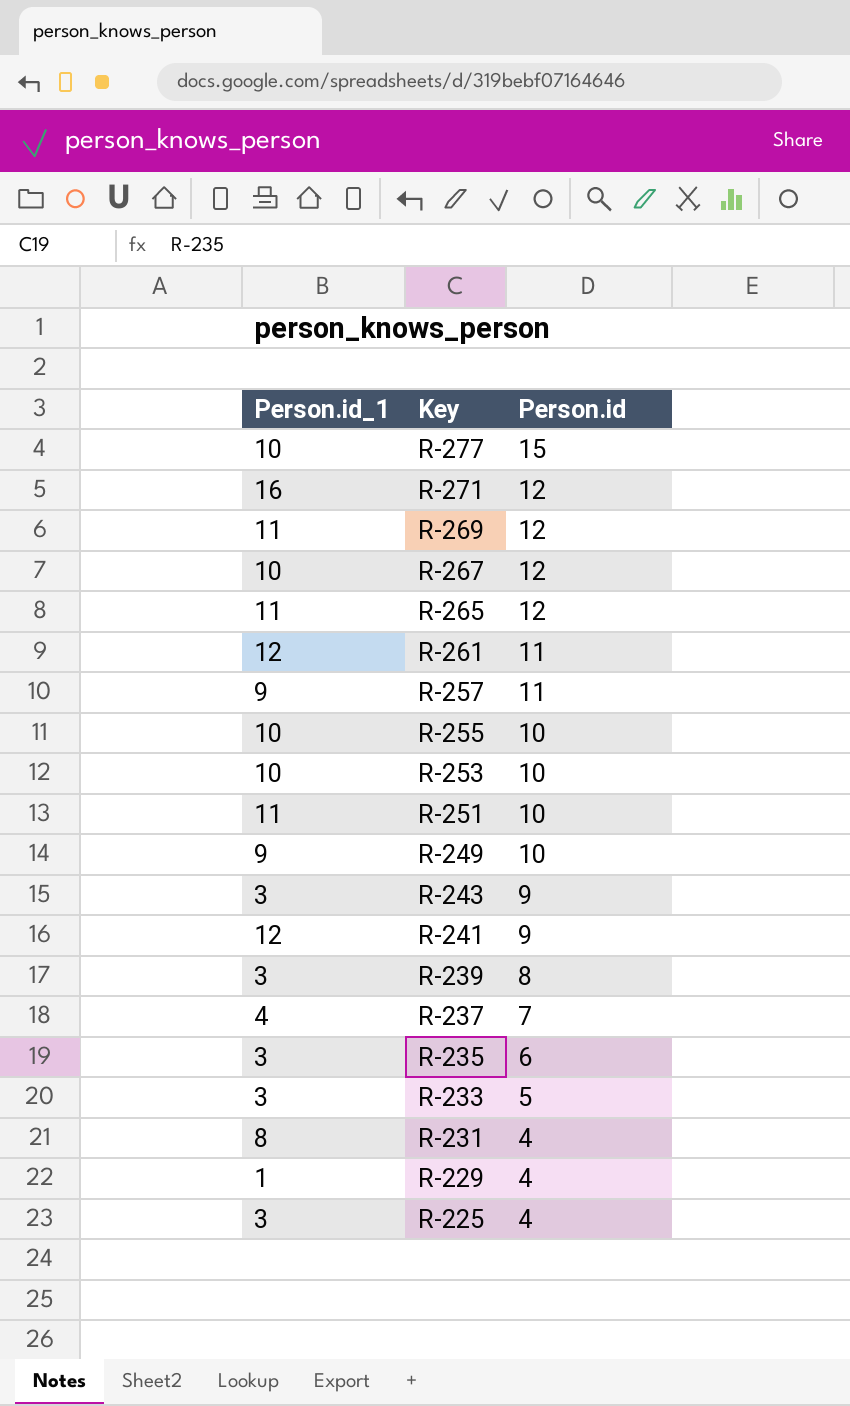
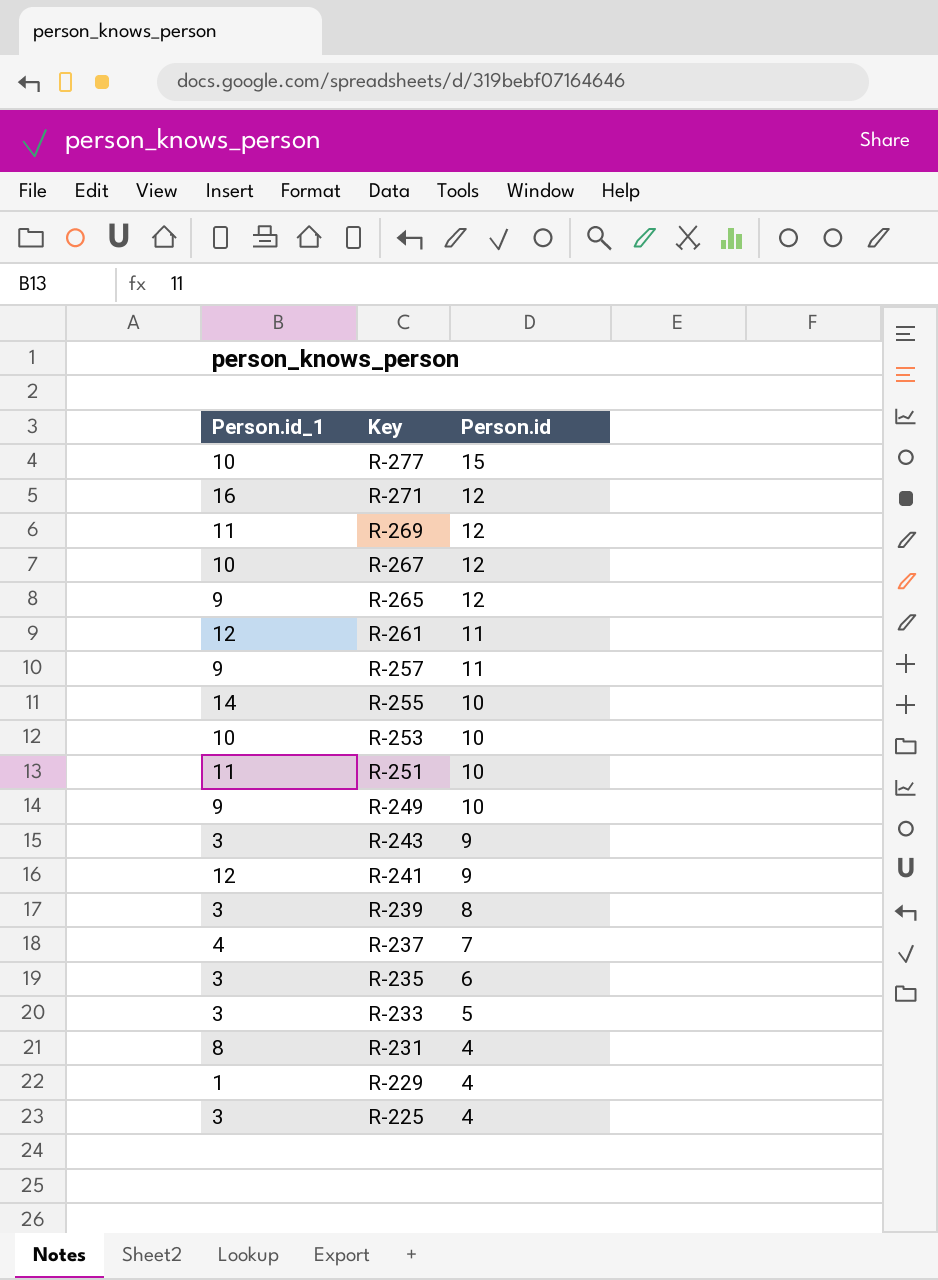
R-265 | Person.id_1: 11 -> 9
R-255 | Person.id_1: 10 -> 14

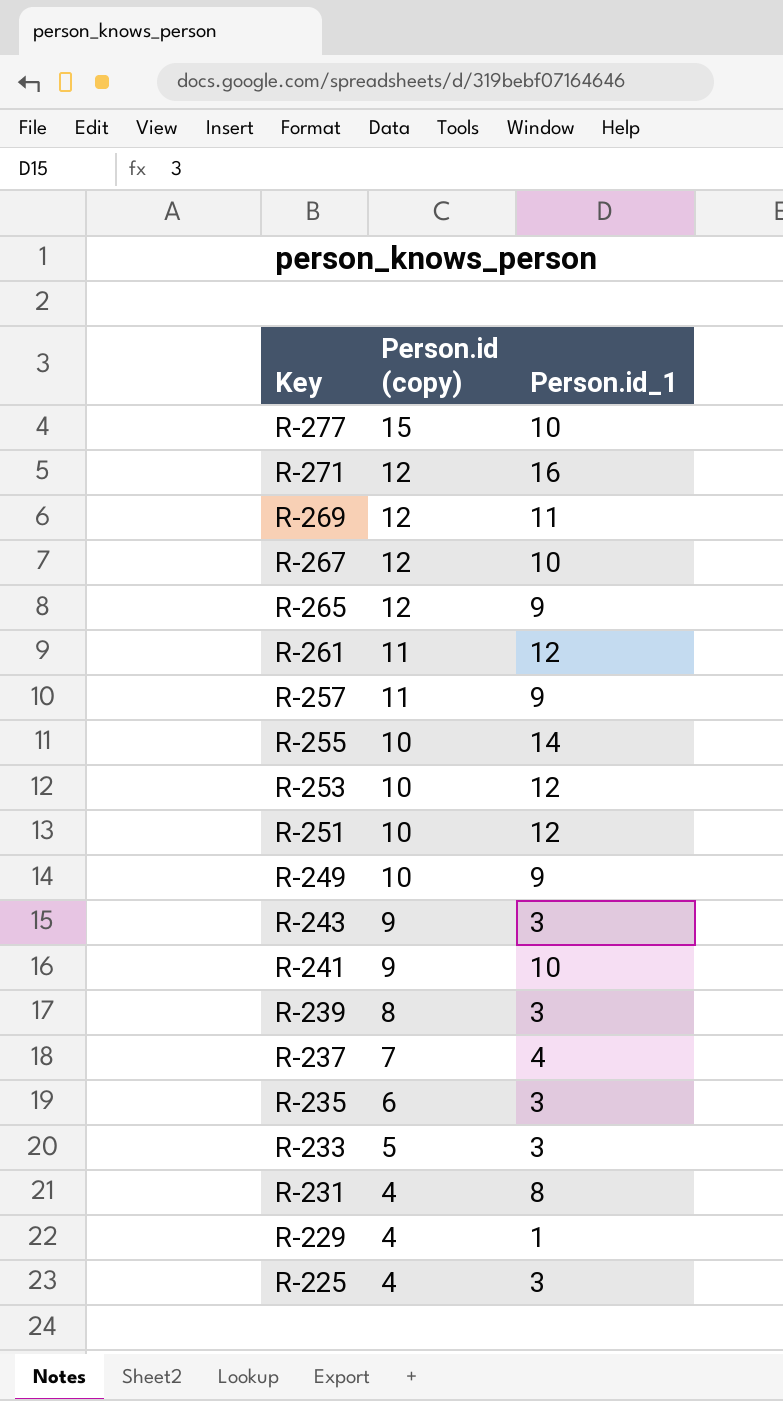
column name: Person.id -> Person.id (copy)
column Person.id_1 | position: 1 -> 3
R-253 | Person.id_1: 10 -> 12
R-251 | Person.id_1: 11 -> 12
R-241 | Person.id_1: 12 -> 10

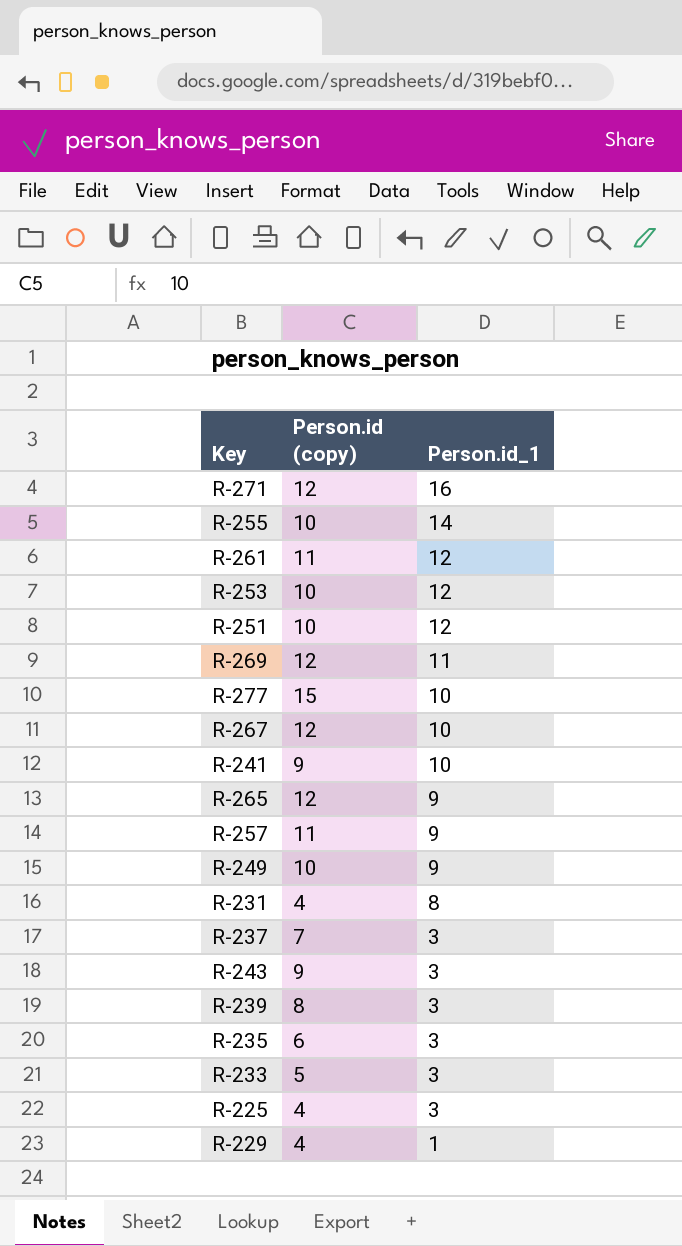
row order: Key descending -> Person.id_1 descending
R-237 | Person.id_1: 4 -> 3

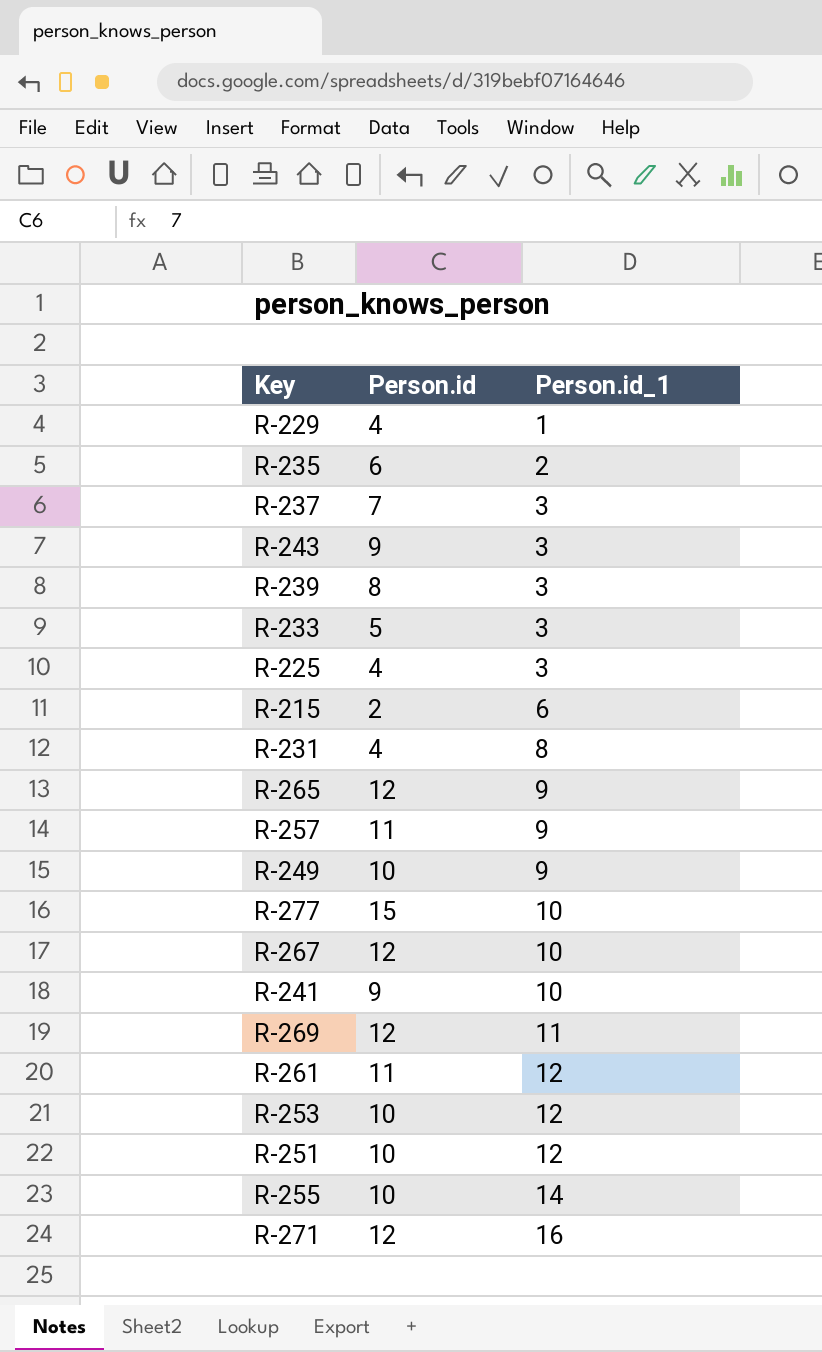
row order: Person.id_1 descending -> Person.id_1 ascending
column name: Person.id (copy) -> Person.id
R-235 | Person.id_1: 3 -> 2
row R-215: none -> 2 | 6

